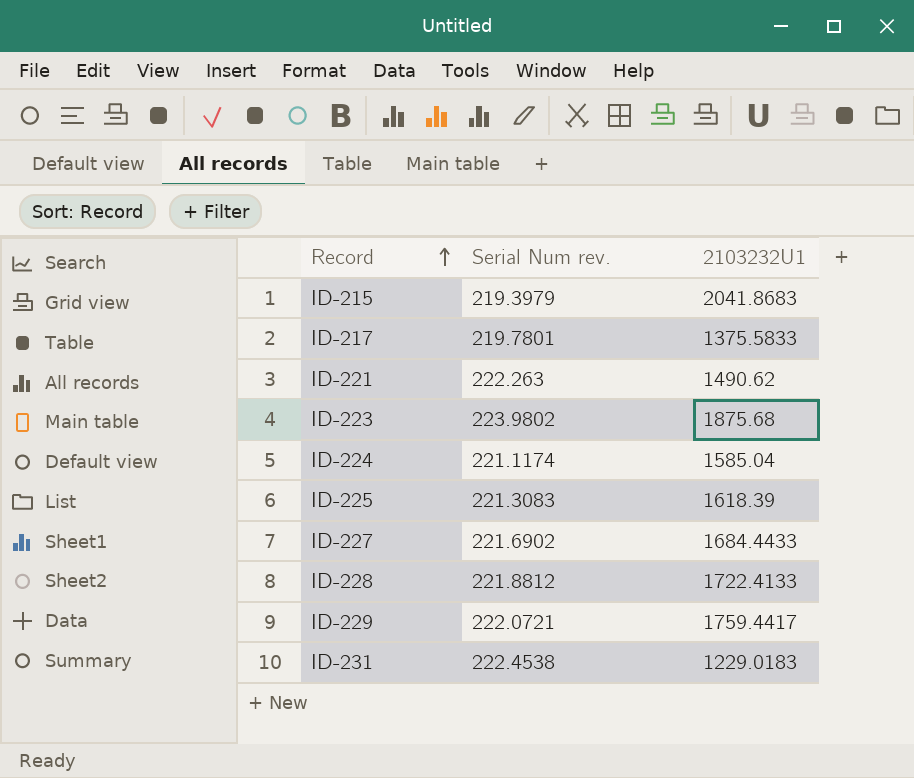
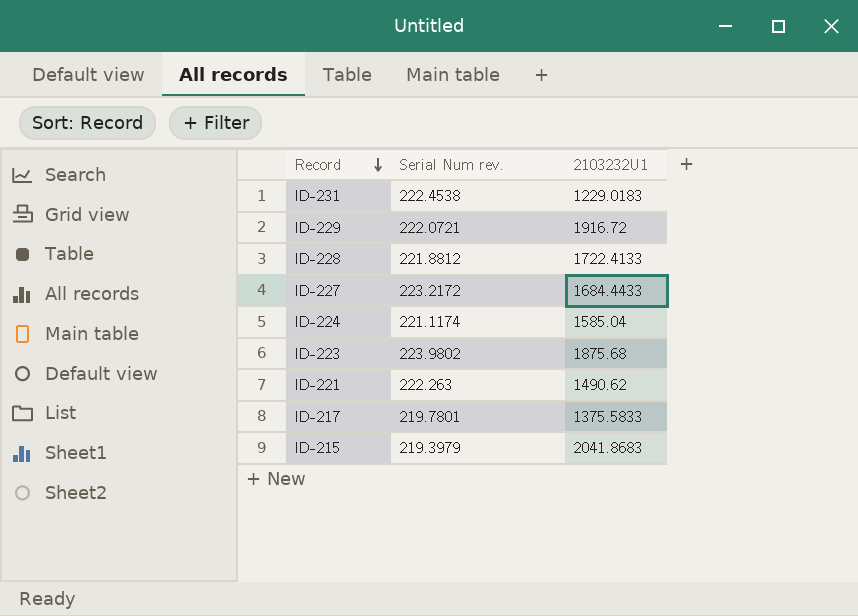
row order: Record ascending -> Record descending
row ID-225: 221.3083 | 1618.39 -> none
ID-229 | 2103232U1: 1759.4417 -> 1916.72
ID-227 | Serial Num rev.: 221.6902 -> 223.2172

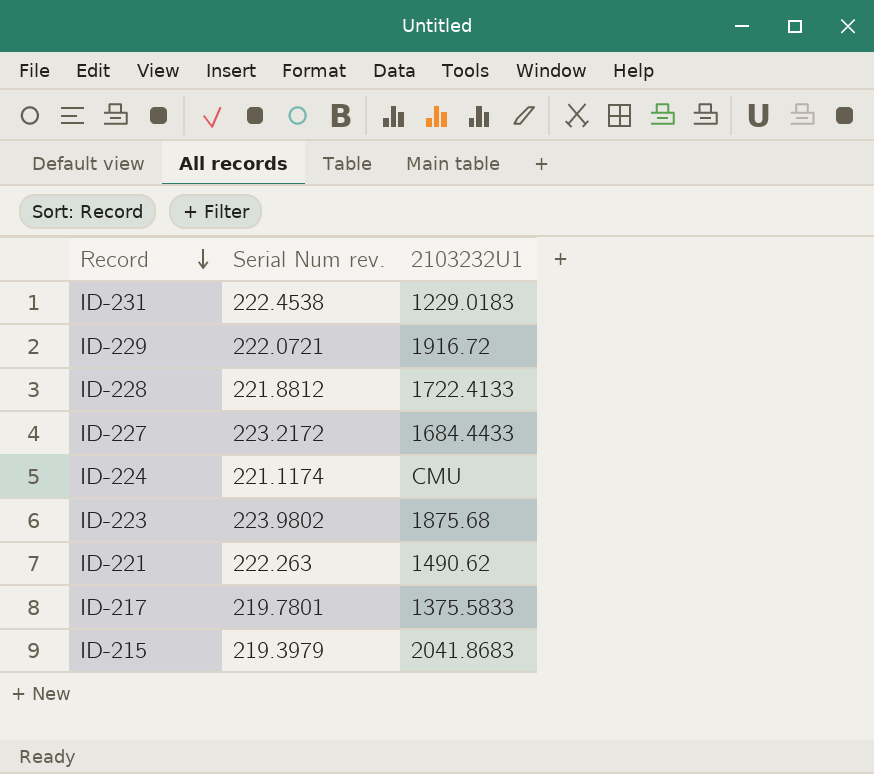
ID-224 | 2103232U1: 1585.04 -> CMU

